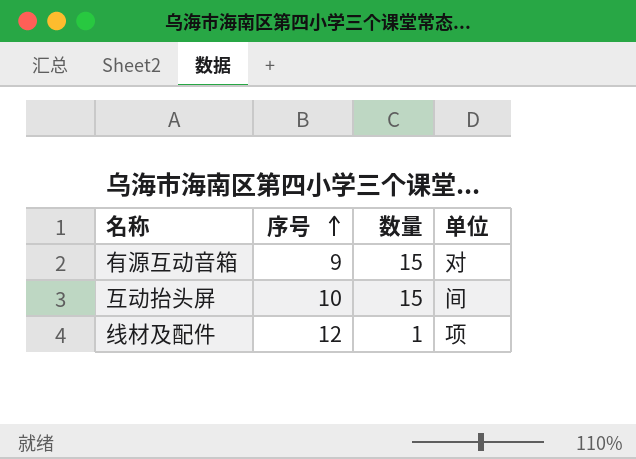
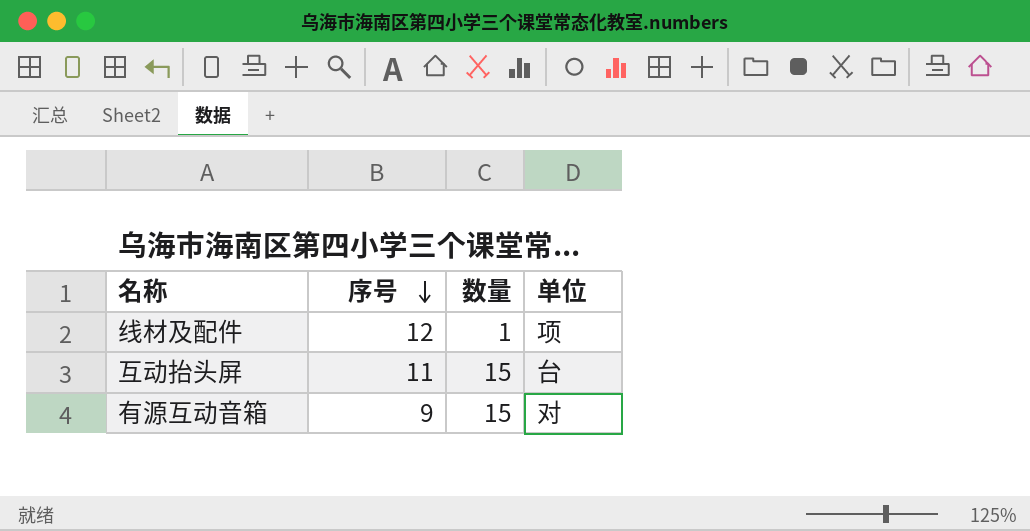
row order: 序号 ascending -> 序号 descending
互动抬头屏 | 序号: 10 -> 11
互动抬头屏 | 单位: 间 -> 台

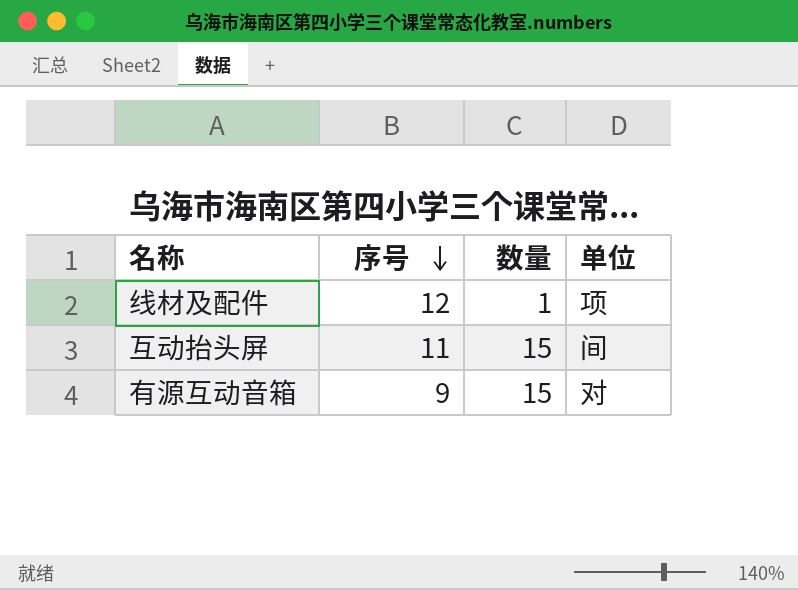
互动抬头屏 | 单位: 台 -> 间

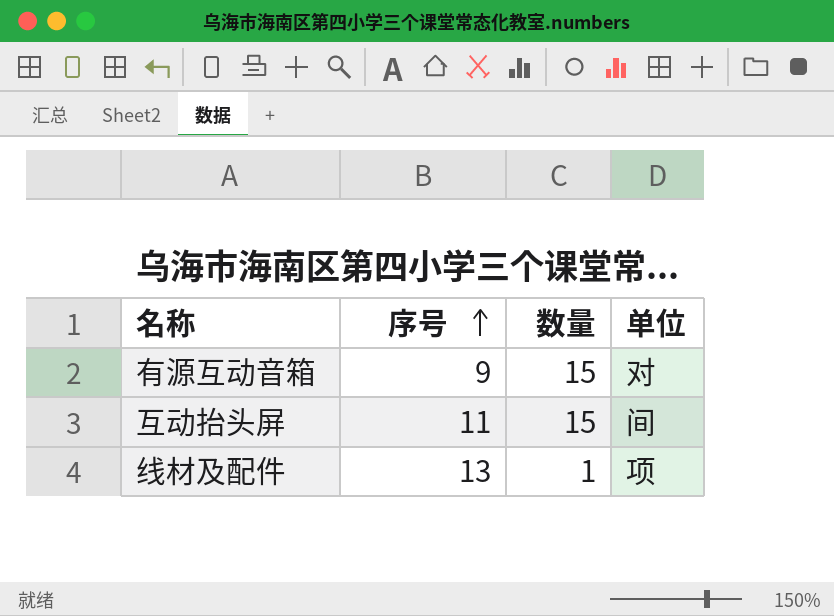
row order: 序号 descending -> 序号 ascending
线材及配件 | 序号: 12 -> 13

